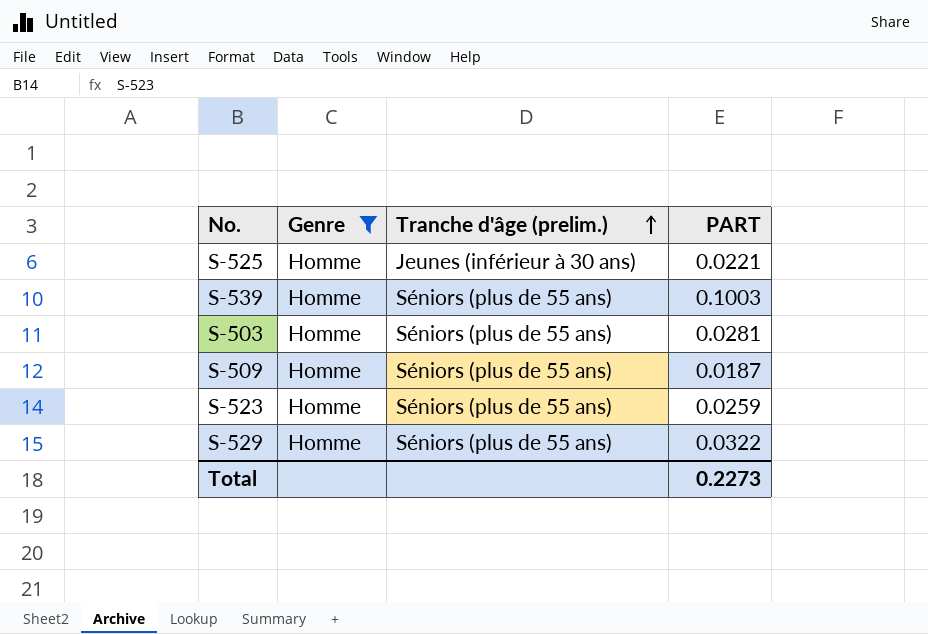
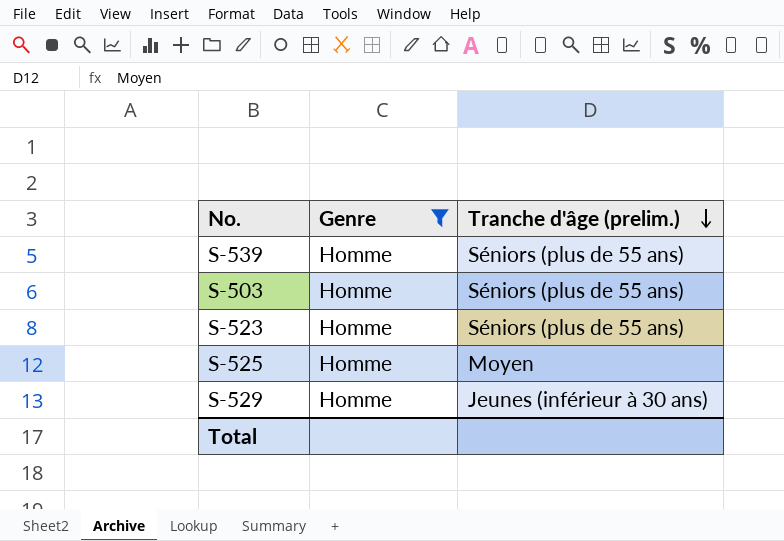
row order: Tranche d'âge (prelim.) ascending -> Tranche d'âge (prelim.) descending
column PART | position: 4 -> none
row S-509: Homme | Séniors (plus de 55 ans) | 0.0187 -> none
S-525 | Tranche d'âge (prelim.): Jeunes (inférieur à 30 ans) -> Moyen
S-529 | Tranche d'âge (prelim.): Séniors (plus de 55 ans) -> Jeunes (inférieur à 30 ans)

